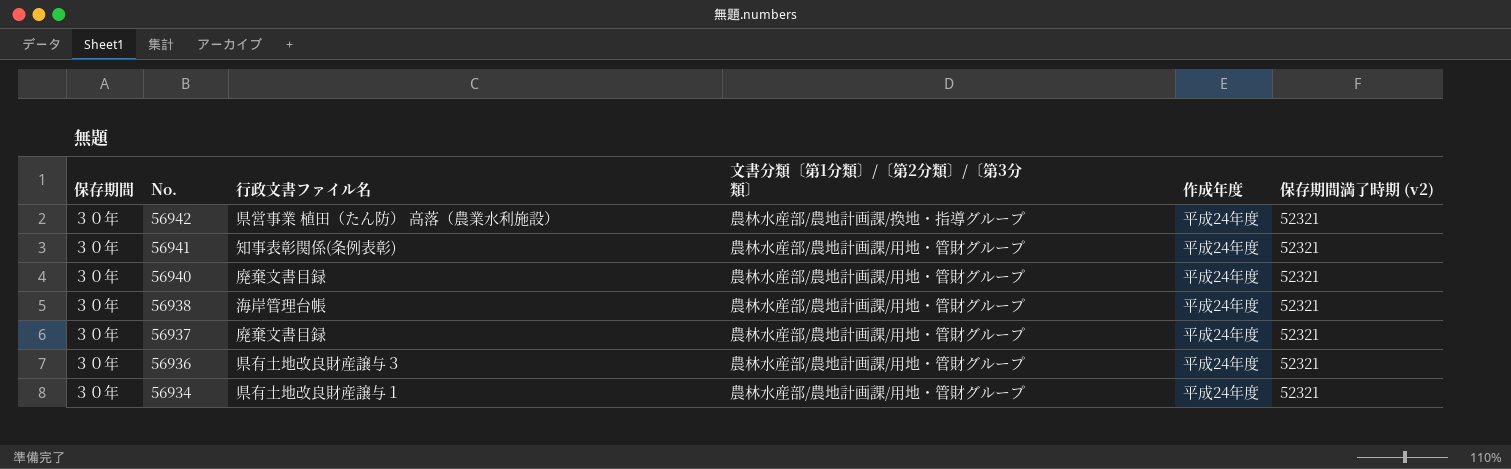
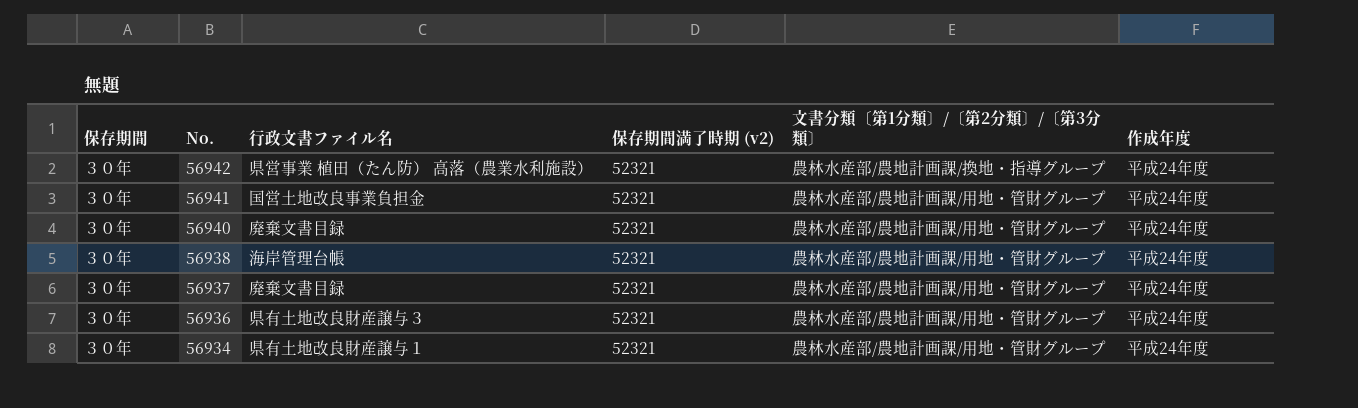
column 保存期間満了時期 (v2) | position: 6 -> 4
56941 | 行政文書ファイル名: 知事表彰関係(条例表彰) -> 国営土地改良事業負担金

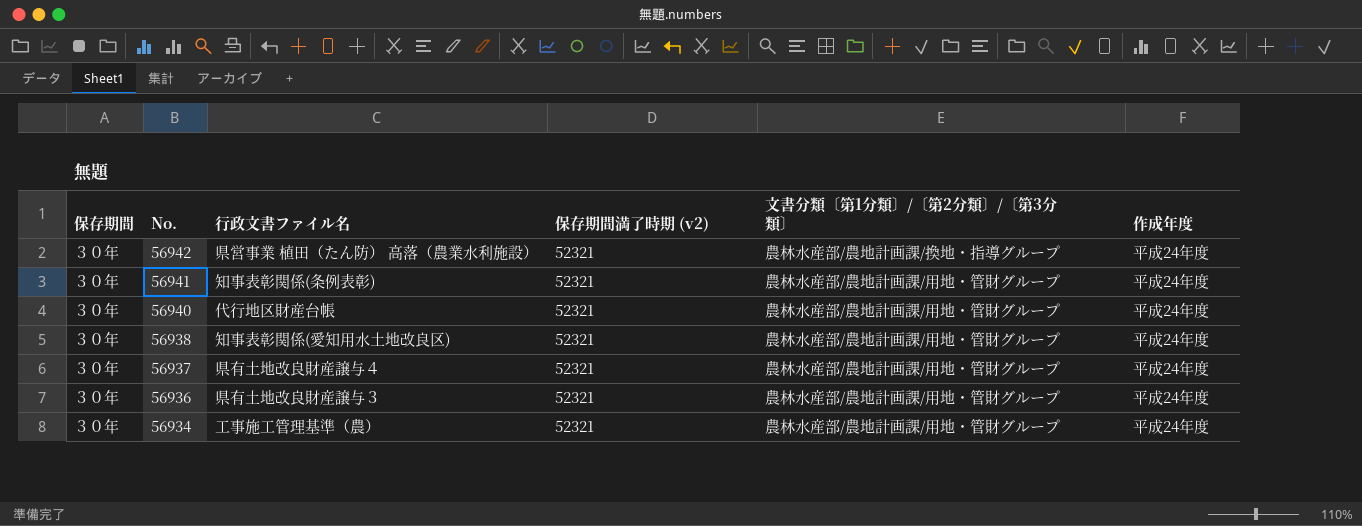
56941 | 行政文書ファイル名: 国営土地改良事業負担金 -> 知事表彰関係(条例表彰)
56940 | 行政文書ファイル名: 廃棄文書目録 -> 代行地区財産台帳
56938 | 行政文書ファイル名: 海岸管理台帳 -> 知事表彰関係(愛知用水土地改良区)
56937 | 行政文書ファイル名: 廃棄文書目録 -> 県有土地改良財産譲与４
56934 | 行政文書ファイル名: 県有土地改良財産譲与１ -> 工事施工管理基準（農）

